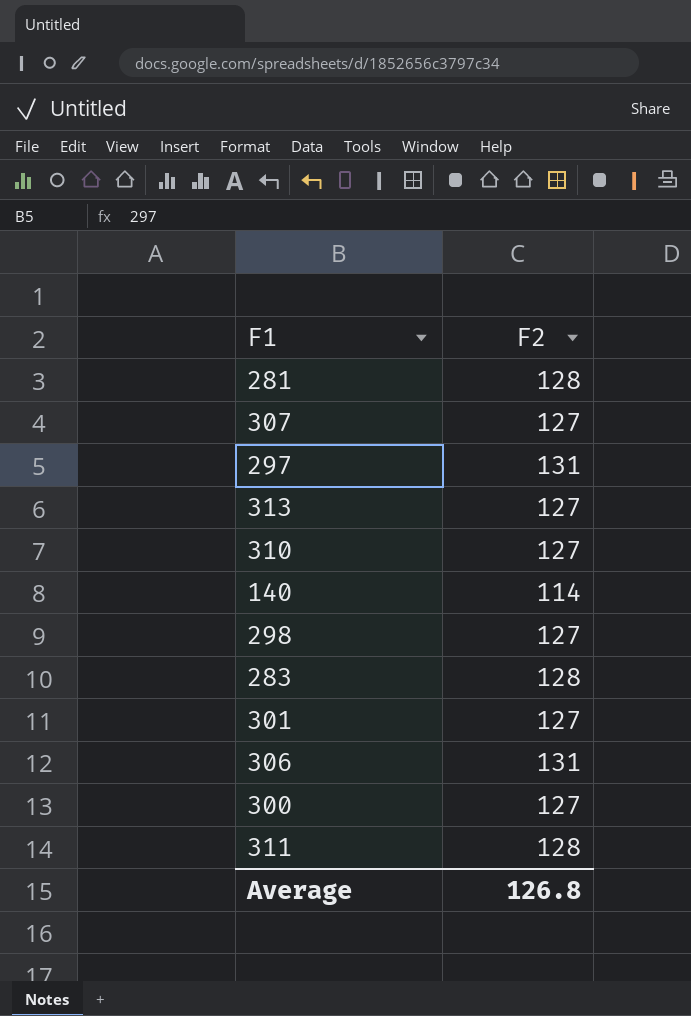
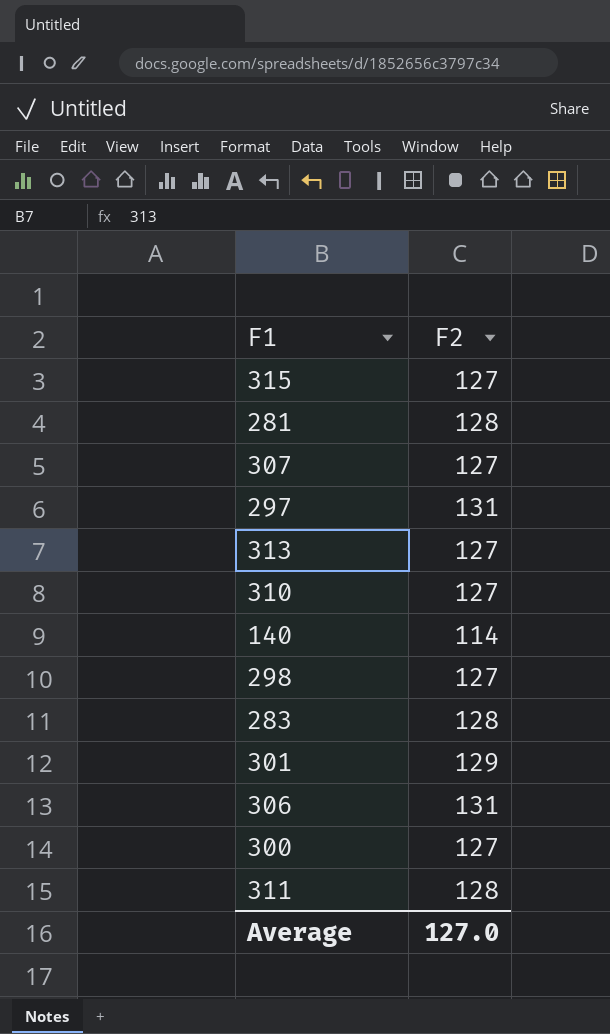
row 315: none -> 127
301 | F2: 127 -> 129
Average | F2: 126.8 -> 127.0

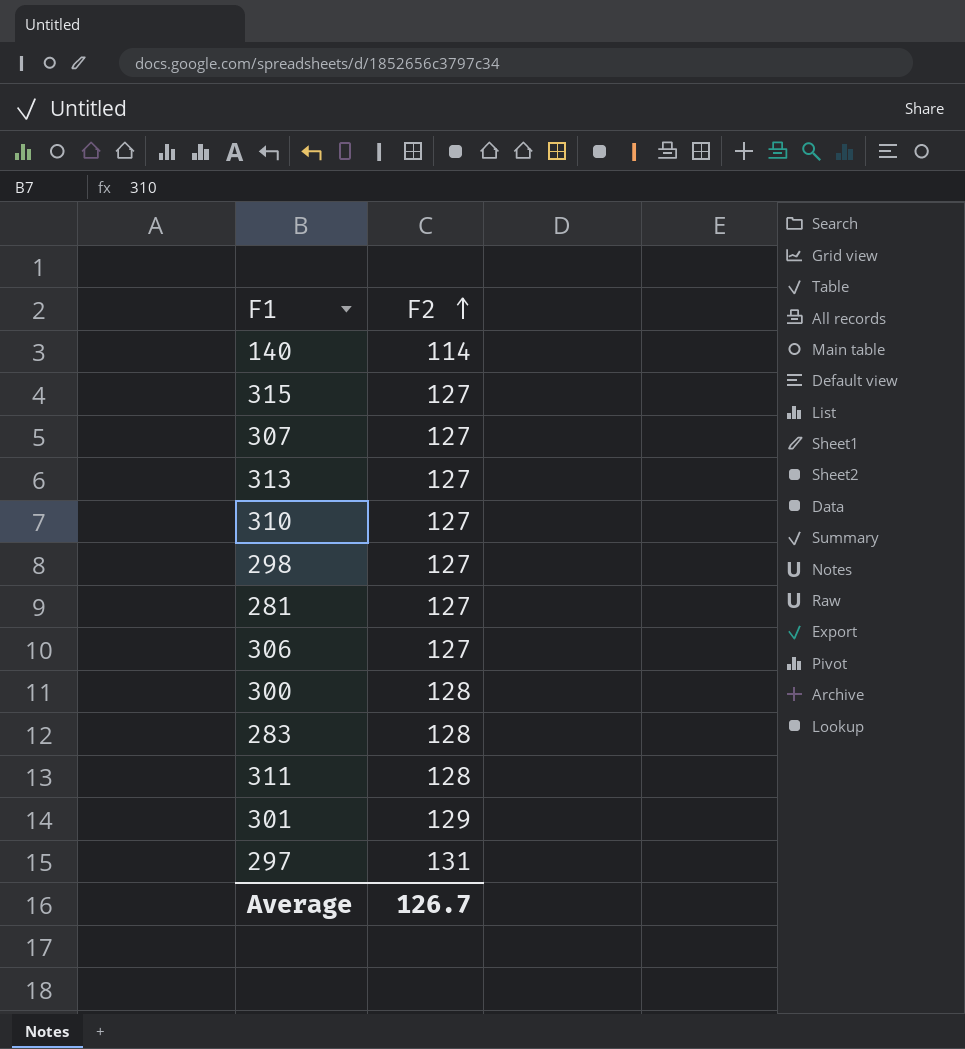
row order: none -> F2 ascending
281 | F2: 128 -> 127
306 | F2: 131 -> 127
300 | F2: 127 -> 128
Average | F2: 127.0 -> 126.7

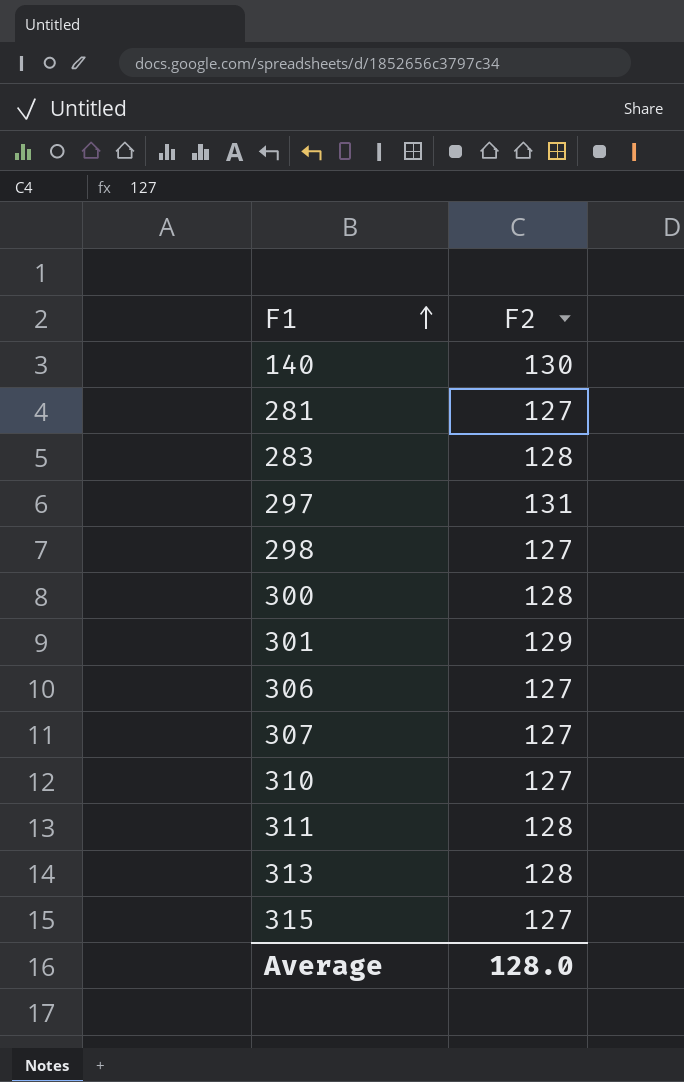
row order: F2 ascending -> F1 ascending
140 | F2: 114 -> 130
313 | F2: 127 -> 128
Average | F2: 126.7 -> 128.0

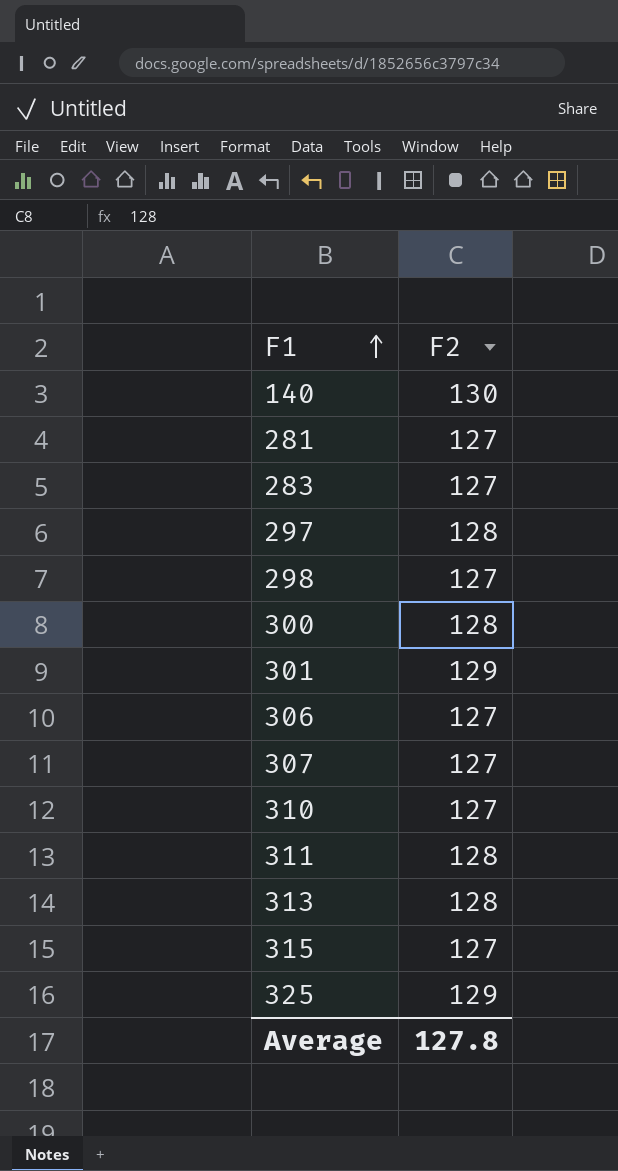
283 | F2: 128 -> 127
297 | F2: 131 -> 128
row 325: none -> 129
Average | F2: 128.0 -> 127.8

